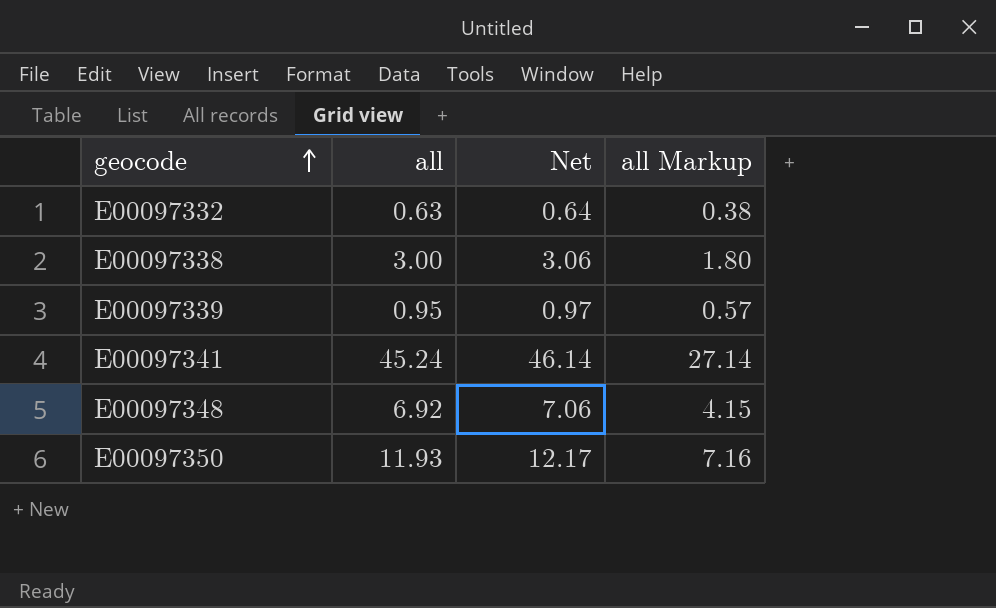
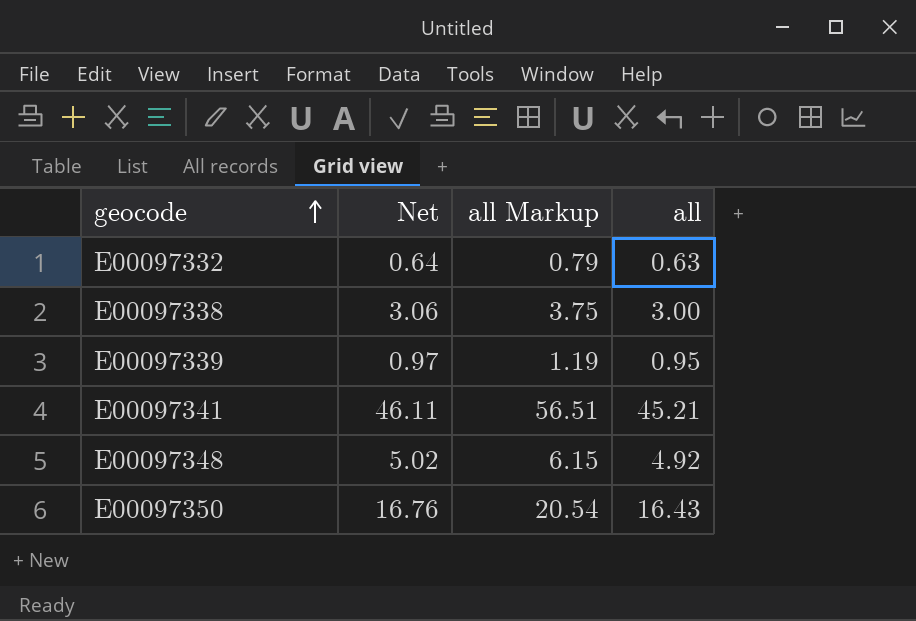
column all Markup | formula: [all] * 0.6 -> [all] * 1.25
column all | position: 2 -> 4
E00097341 | Net: 46.14 -> 46.11
E00097341 | all: 45.24 -> 45.21
E00097348 | Net: 7.06 -> 5.02
E00097348 | all: 6.92 -> 4.92
E00097350 | Net: 12.17 -> 16.76
E00097350 | all: 11.93 -> 16.43

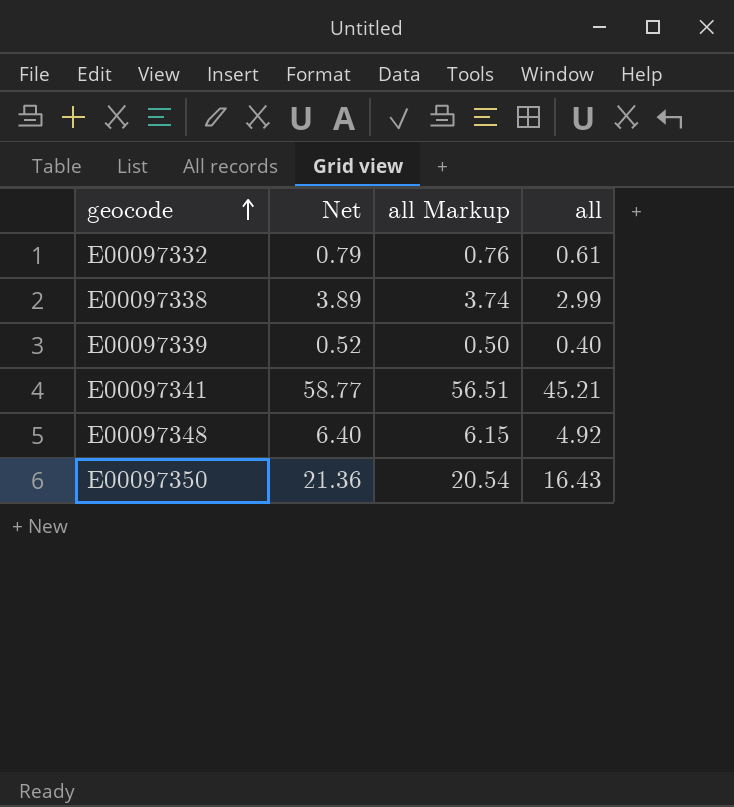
column Net | formula: [all] * 1.02 -> [all] * 1.3
E00097332 | all Markup: 0.79 -> 0.76
E00097332 | all: 0.63 -> 0.61
E00097338 | all Markup: 3.75 -> 3.74
E00097338 | all: 3.00 -> 2.99
E00097339 | all Markup: 1.19 -> 0.50
E00097339 | all: 0.95 -> 0.40

